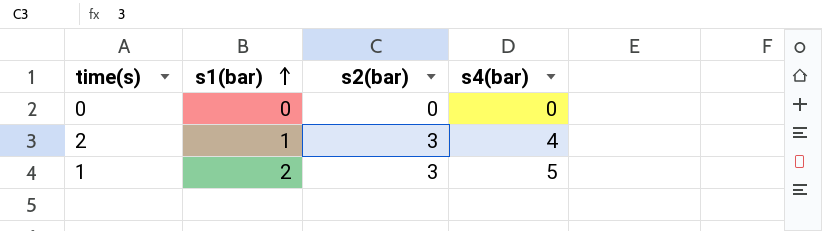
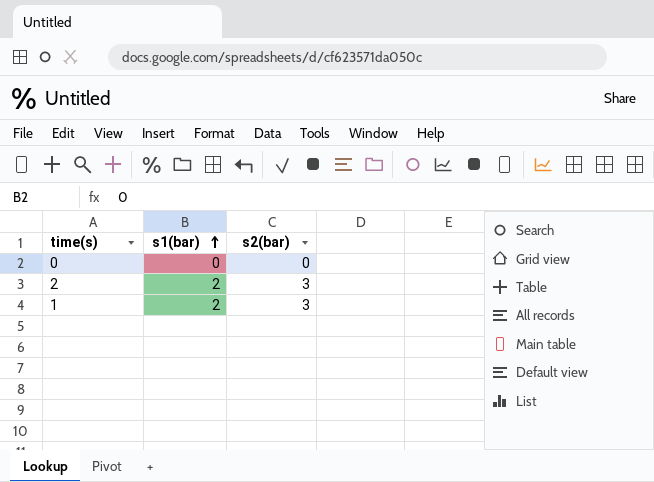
column s4(bar) | formula: [s1(bar)] + [s2(bar)] -> none
2 | s1(bar): 1 -> 2

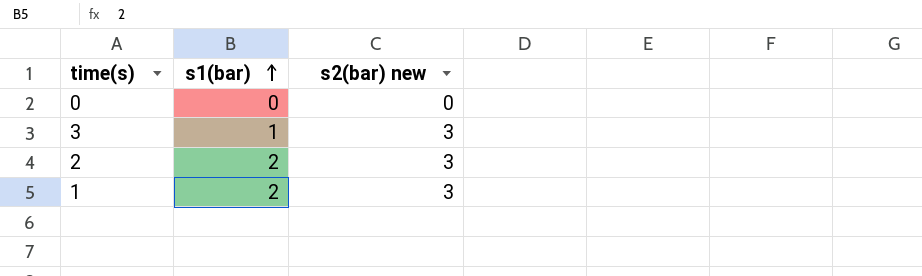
column name: s2(bar) -> s2(bar) new
row 3: none -> 1 | 3

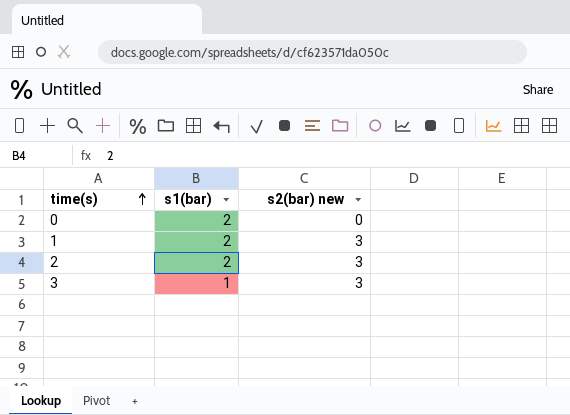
row order: s1(bar) ascending -> time(s) ascending
0 | s1(bar): 0 -> 2

